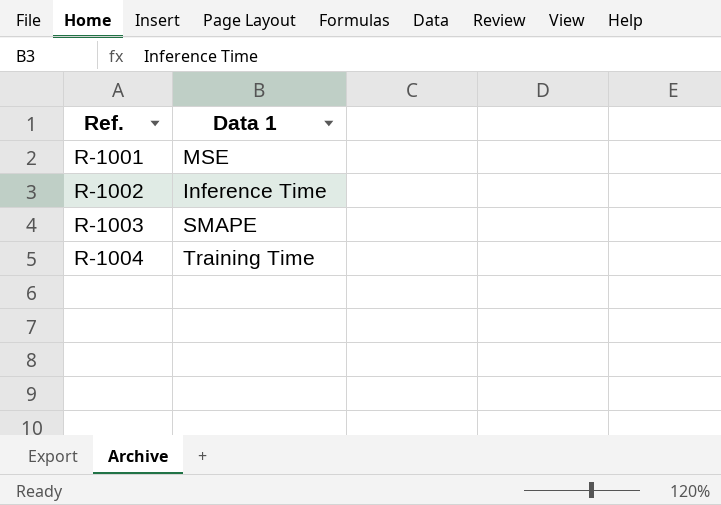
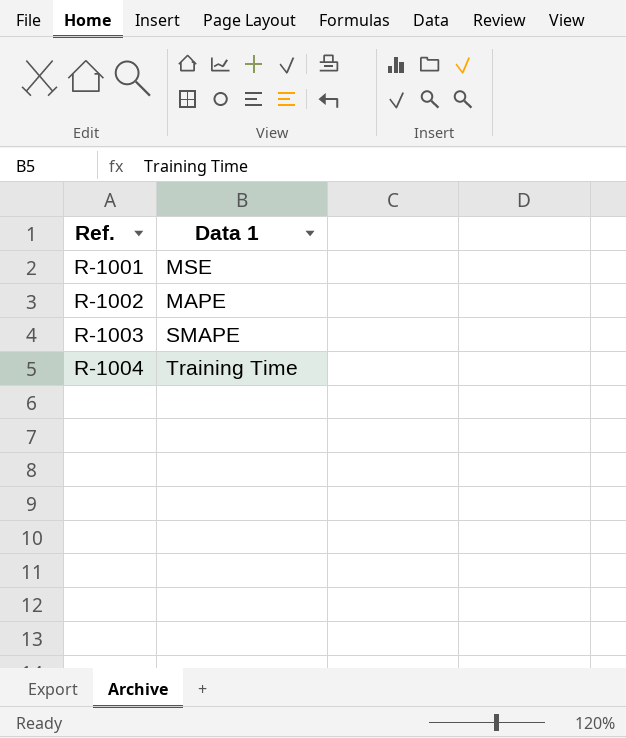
R-1002 | Data 1: Inference Time -> MAPE

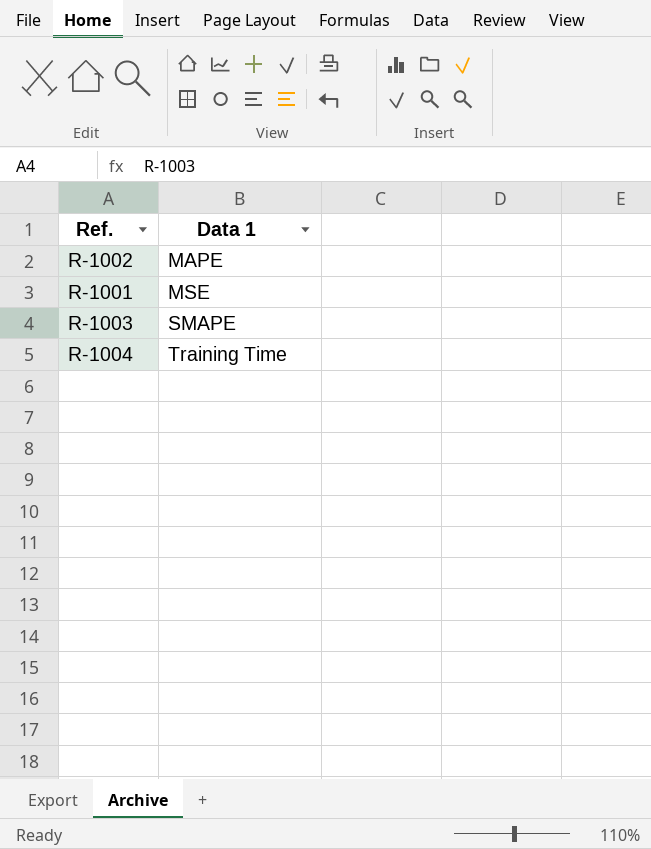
row order: Ref. ascending -> Data 1 ascending

